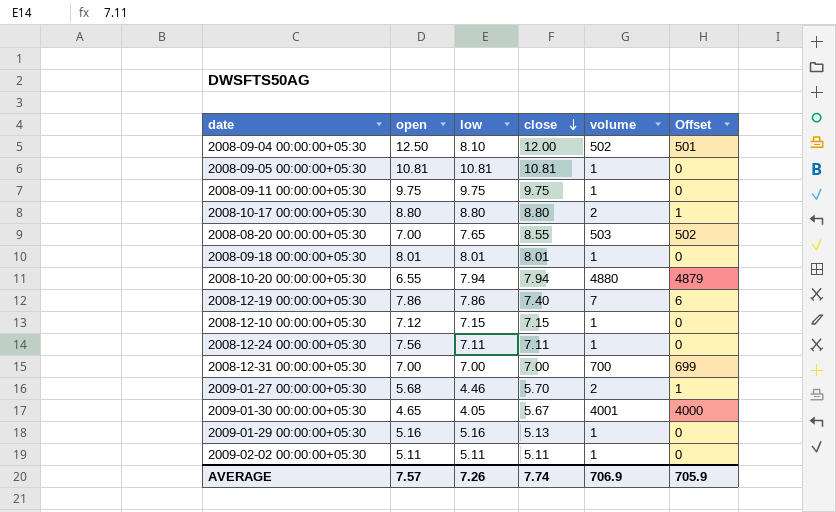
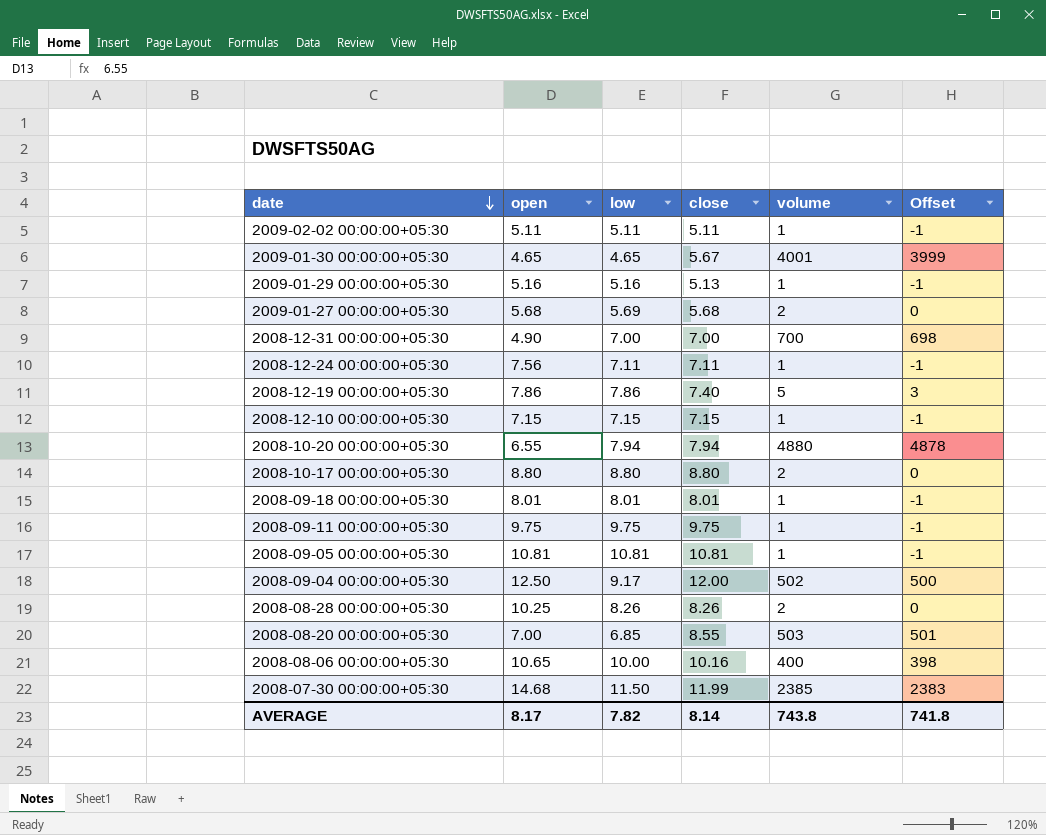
row order: close descending -> date descending
column Offset | formula: [volume] - 1 -> [volume] - 2
2009-01-30 00:00:00+05:30 | low: 4.05 -> 4.65
2009-01-27 00:00:00+05:30 | low: 4.46 -> 5.69
2009-01-27 00:00:00+05:30 | close: 5.70 -> 5.68
2008-12-31 00:00:00+05:30 | open: 7.00 -> 4.90
2008-12-19 00:00:00+05:30 | volume: 7 -> 5
2008-12-10 00:00:00+05:30 | open: 7.12 -> 7.15
2008-09-04 00:00:00+05:30 | low: 8.10 -> 9.17
row 2008-08-28 00:00:00+05:30: none -> 10.25 | 8.26 | 8.26 | 2 | 0
2008-08-20 00:00:00+05:30 | low: 7.65 -> 6.85
row 2008-08-06 00:00:00+05:30: none -> 10.65 | 10.00 | 10.16 | 400 | 398
row 2008-07-30 00:00:00+05:30: none -> 14.68 | 11.50 | 11.99 | 2385 | 2383
AVERAGE | open: 7.57 -> 8.17
AVERAGE | low: 7.26 -> 7.82
AVERAGE | close: 7.74 -> 8.14
AVERAGE | volume: 706.9 -> 743.8
AVERAGE | Offset: 705.9 -> 741.8

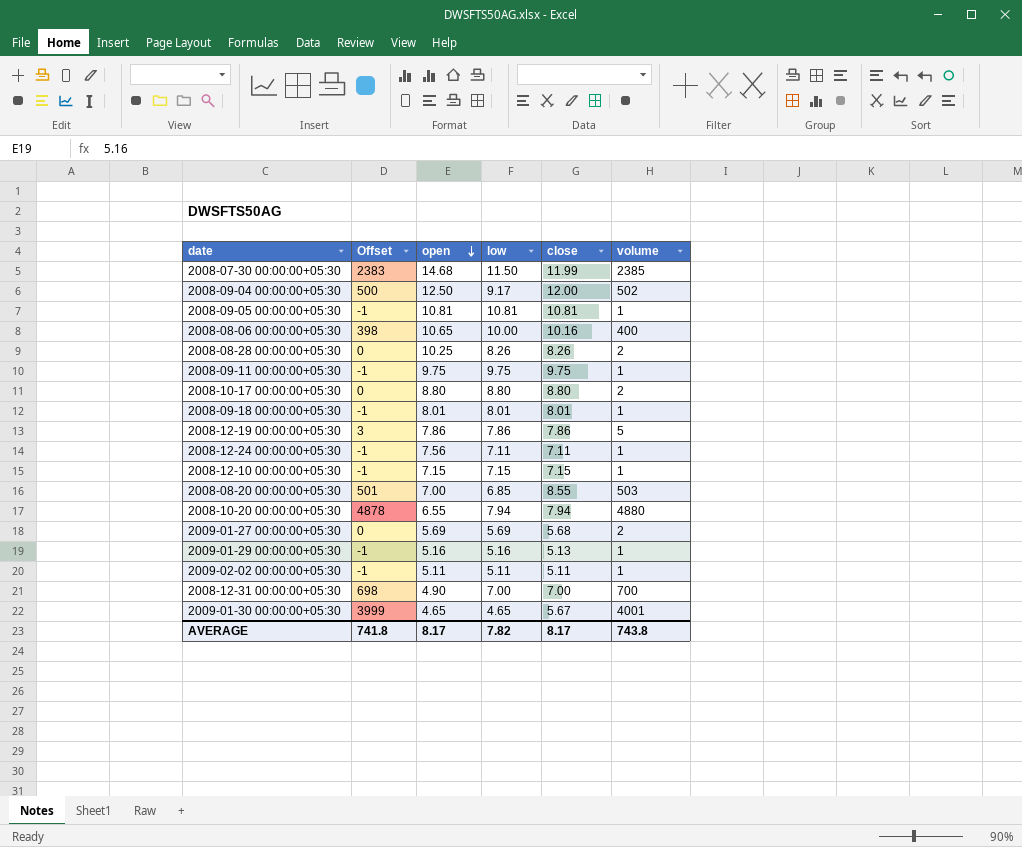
row order: date descending -> open descending
column Offset | position: 6 -> 2
2008-12-19 00:00:00+05:30 | close: 7.40 -> 7.86
2009-01-27 00:00:00+05:30 | open: 5.68 -> 5.69
AVERAGE | close: 8.14 -> 8.17

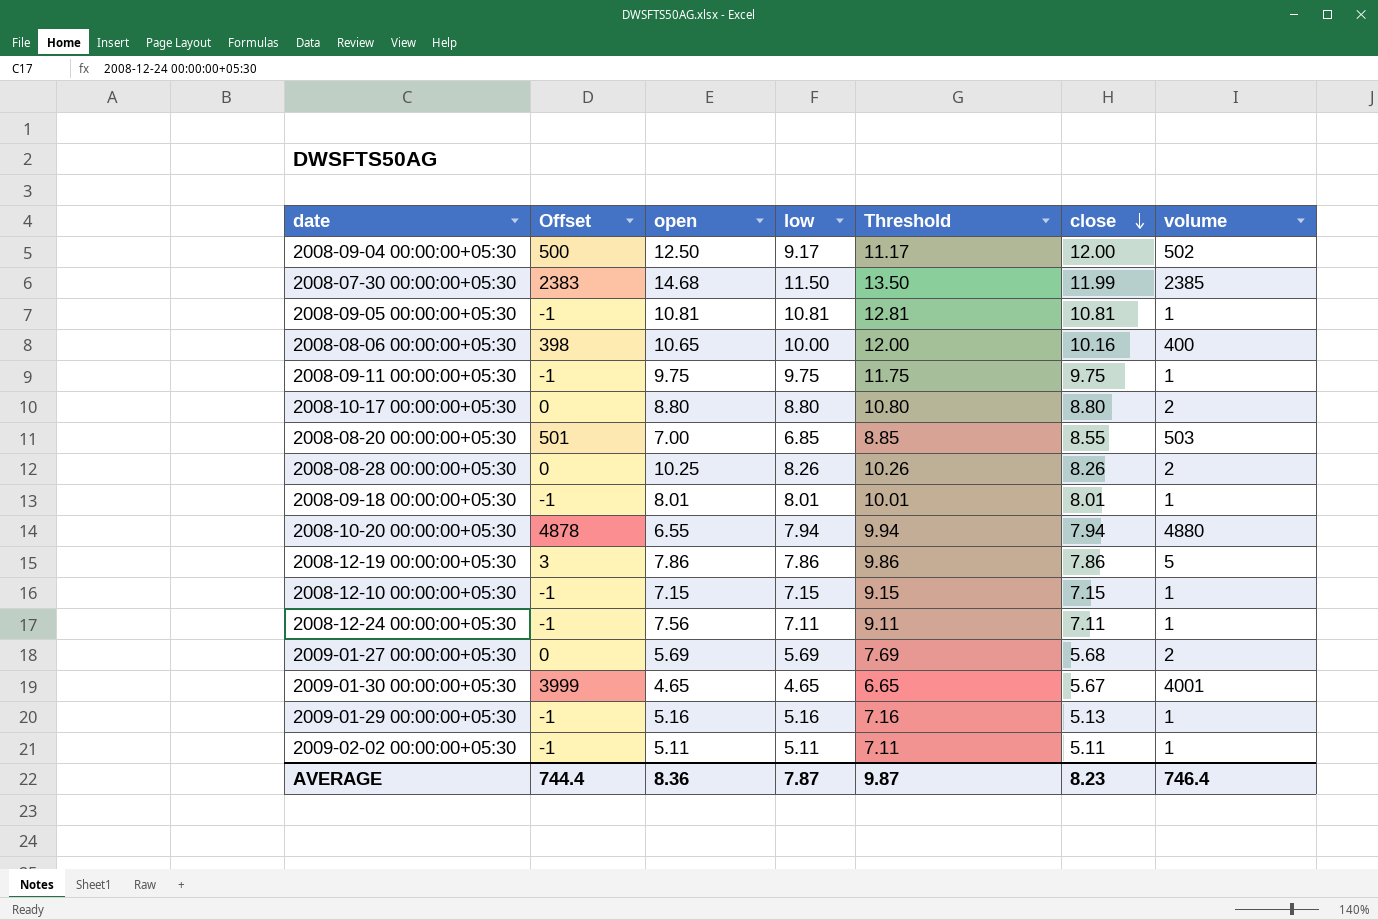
row order: open descending -> close descending
column Threshold | formula: none -> [low] + 2
row 2008-12-31 00:00:00+05:30: 698 | 4.90 | 7.00 | 7.00 | 700 -> none
AVERAGE | Offset: 741.8 -> 744.4
AVERAGE | open: 8.17 -> 8.36
AVERAGE | low: 7.82 -> 7.87
AVERAGE | close: 8.17 -> 8.23
AVERAGE | volume: 743.8 -> 746.4

